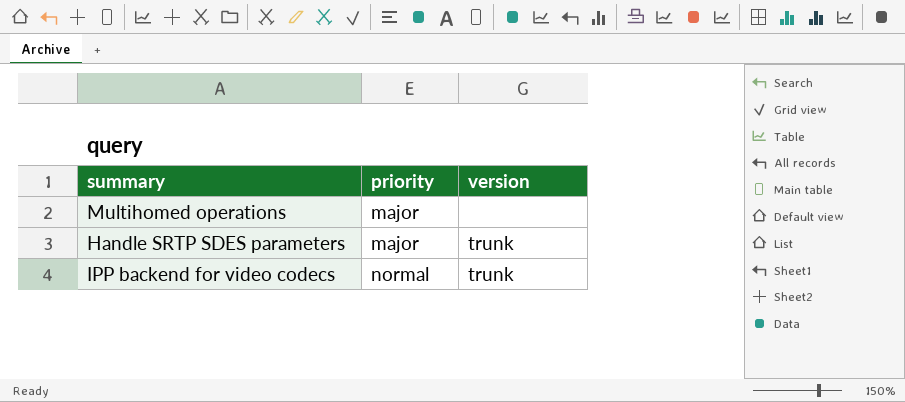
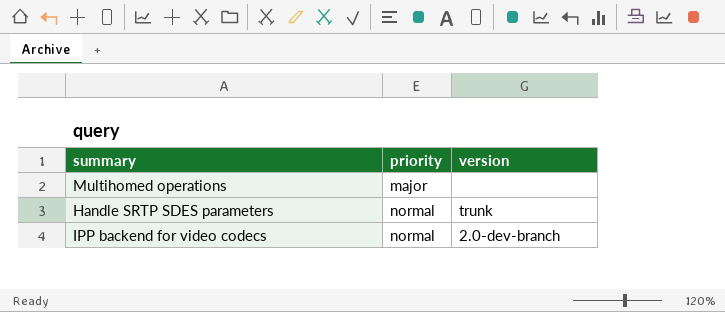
Handle SRTP SDES parameters | priority: major -> normal
IPP backend for video codecs | version: trunk -> 2.0-dev-branch

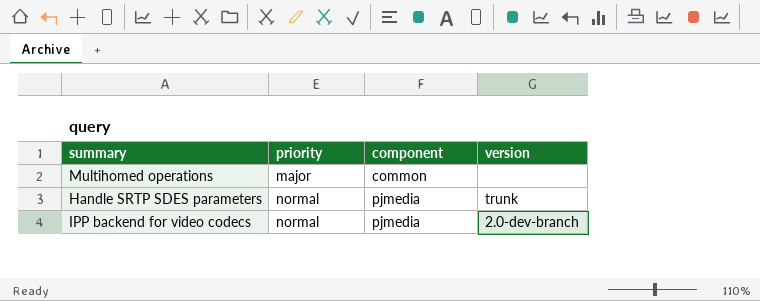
column component | position: none -> 3

